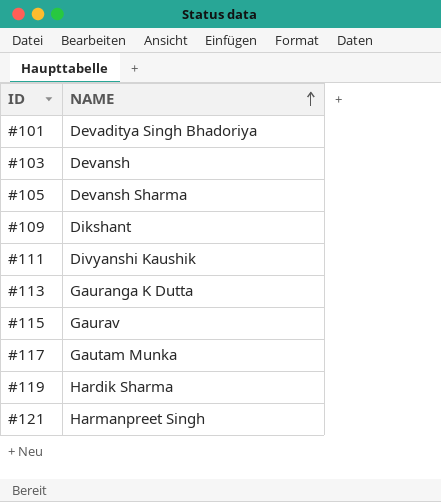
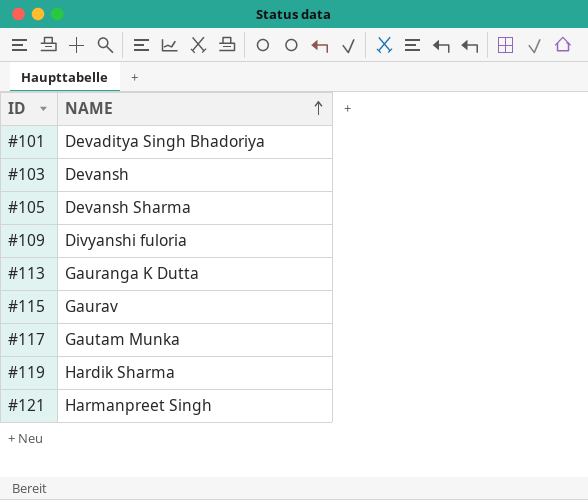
row #111: Divyanshi Kaushik -> none
#109 | NAME: Dikshant -> Divyanshi fuloria

